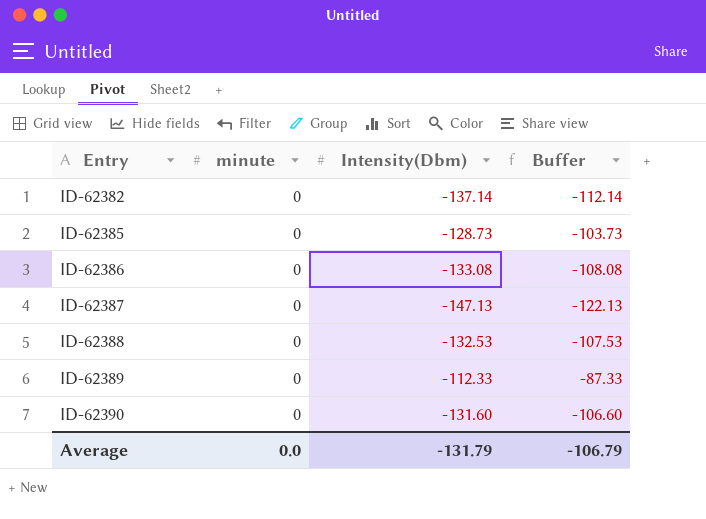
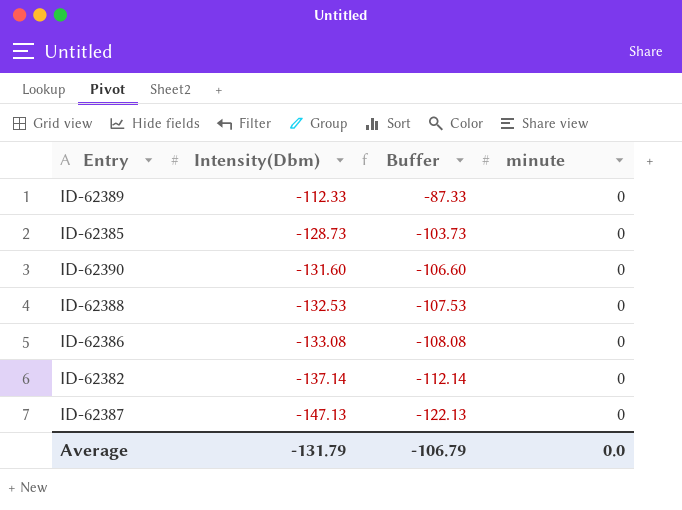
row order: Entry ascending -> Intensity(Dbm) descending
column minute | position: 2 -> 4

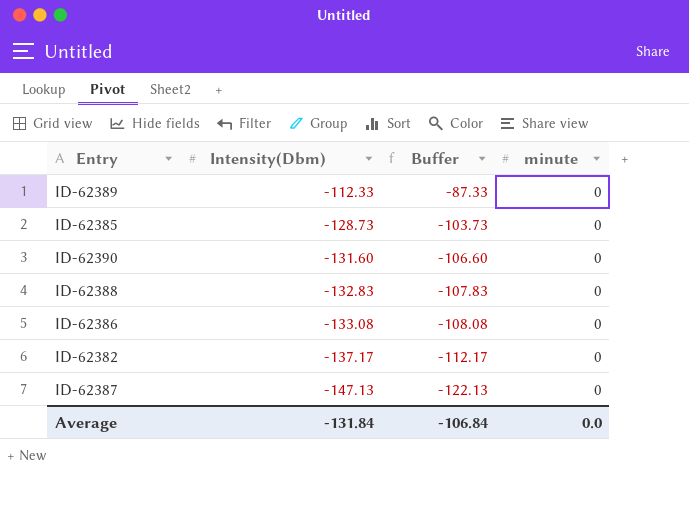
ID-62388 | Intensity(Dbm): -132.53 -> -132.83
ID-62388 | Buffer: -107.53 -> -107.83
ID-62382 | Intensity(Dbm): -137.14 -> -137.17
ID-62382 | Buffer: -112.14 -> -112.17
Average | Intensity(Dbm): -131.79 -> -131.84
Average | Buffer: -106.79 -> -106.84

